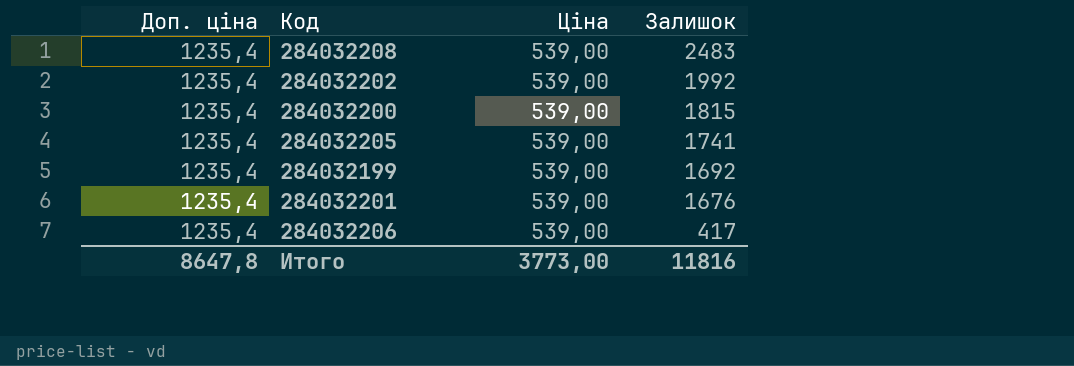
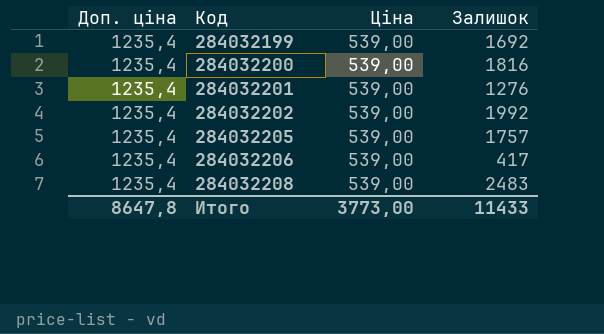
row order: Залишок descending -> Код ascending
284032200 | Залишок: 1815 -> 1816
284032201 | Залишок: 1676 -> 1276
284032205 | Залишок: 1741 -> 1757
Итого | Залишок: 11816 -> 11433

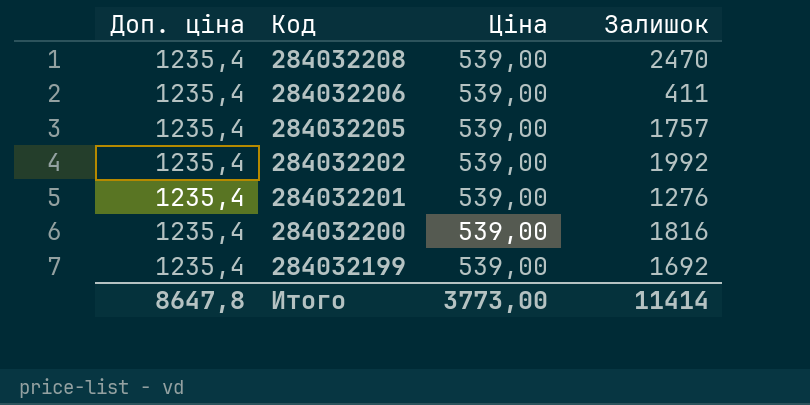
row order: Код ascending -> Код descending
284032208 | Залишок: 2483 -> 2470
284032206 | Залишок: 417 -> 411
Итого | Залишок: 11433 -> 11414

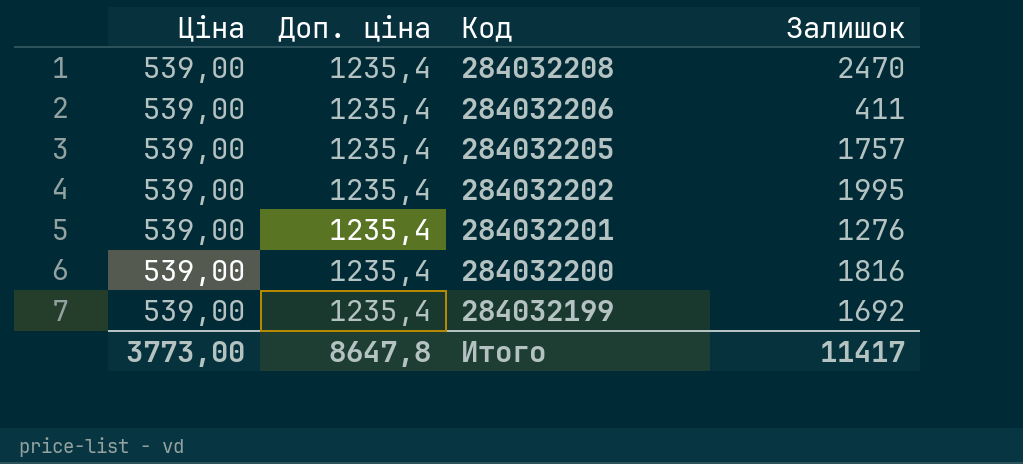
column Ціна | position: 3 -> 1
284032202 | Залишок: 1992 -> 1995
Итого | Залишок: 11414 -> 11417

